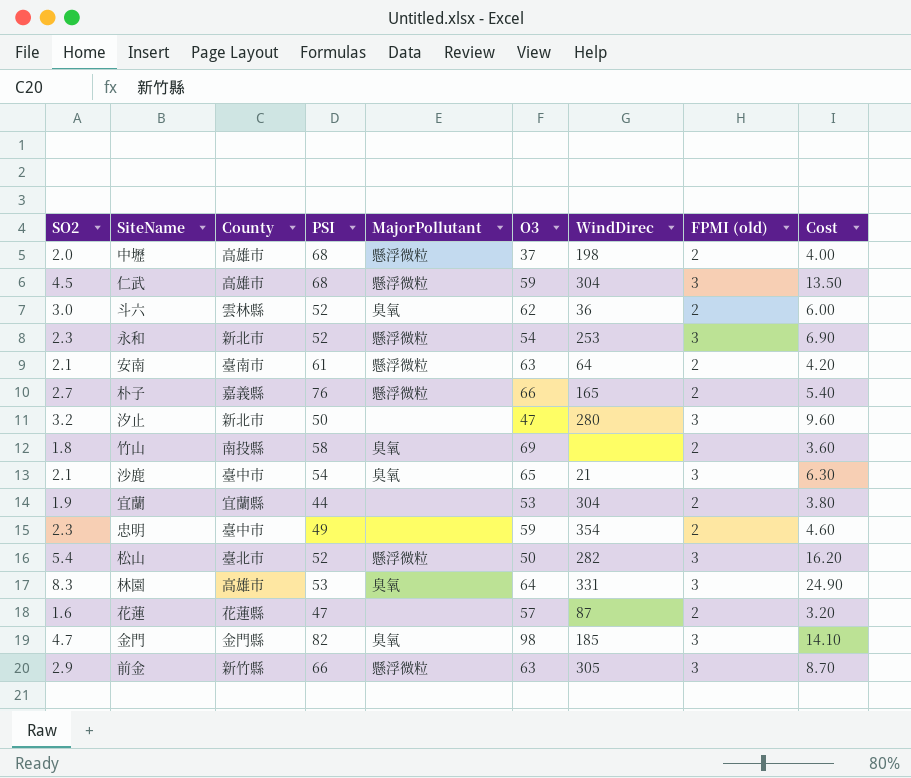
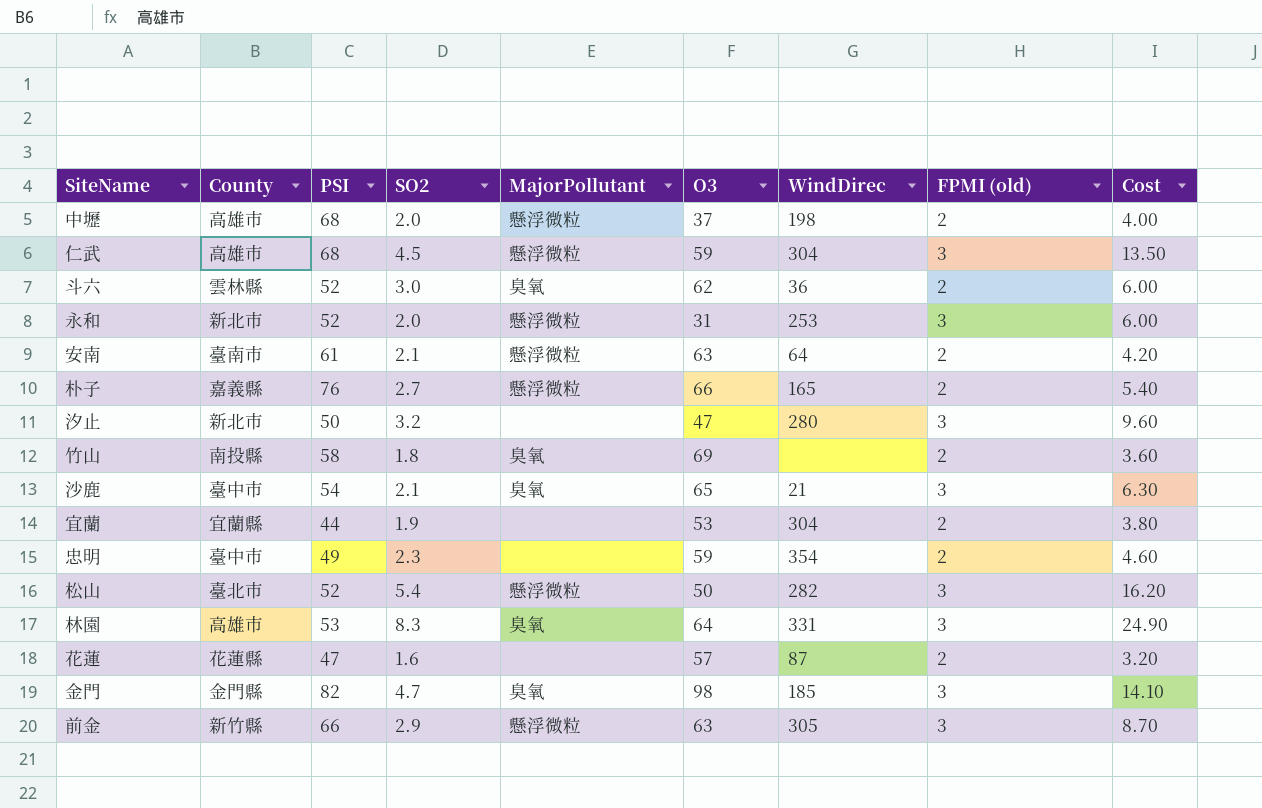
column SO2 | position: 1 -> 4
永和 | SO2: 2.3 -> 2.0
永和 | O3: 54 -> 31
永和 | Cost: 6.90 -> 6.00

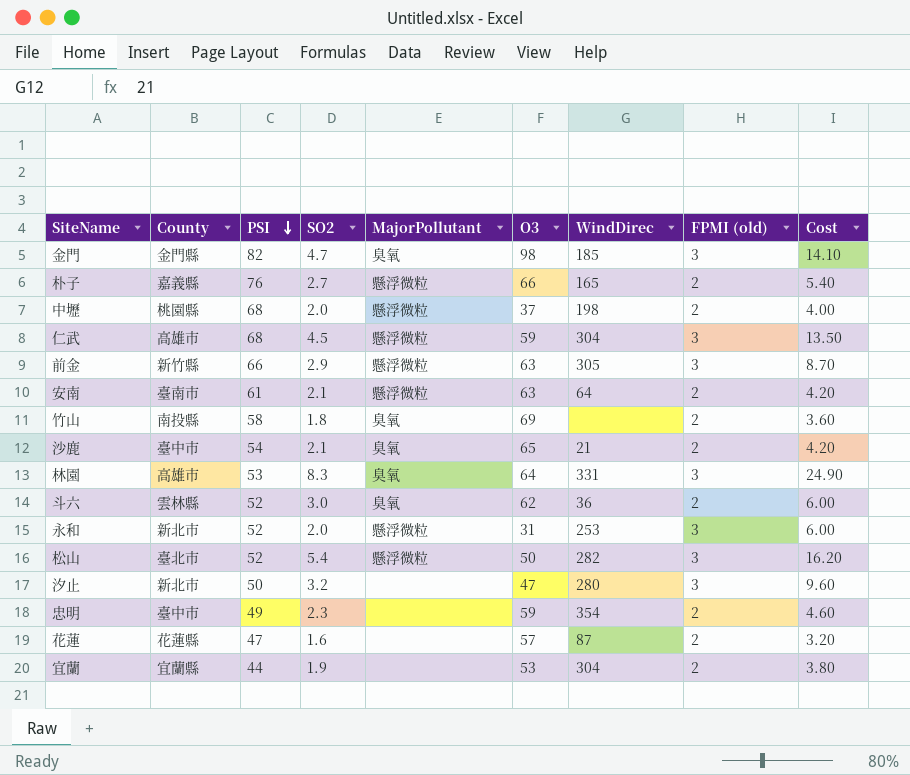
row order: none -> PSI descending
中壢 | County: 高雄市 -> 桃園縣
沙鹿 | FPMI (old): 3 -> 2
沙鹿 | Cost: 6.30 -> 4.20

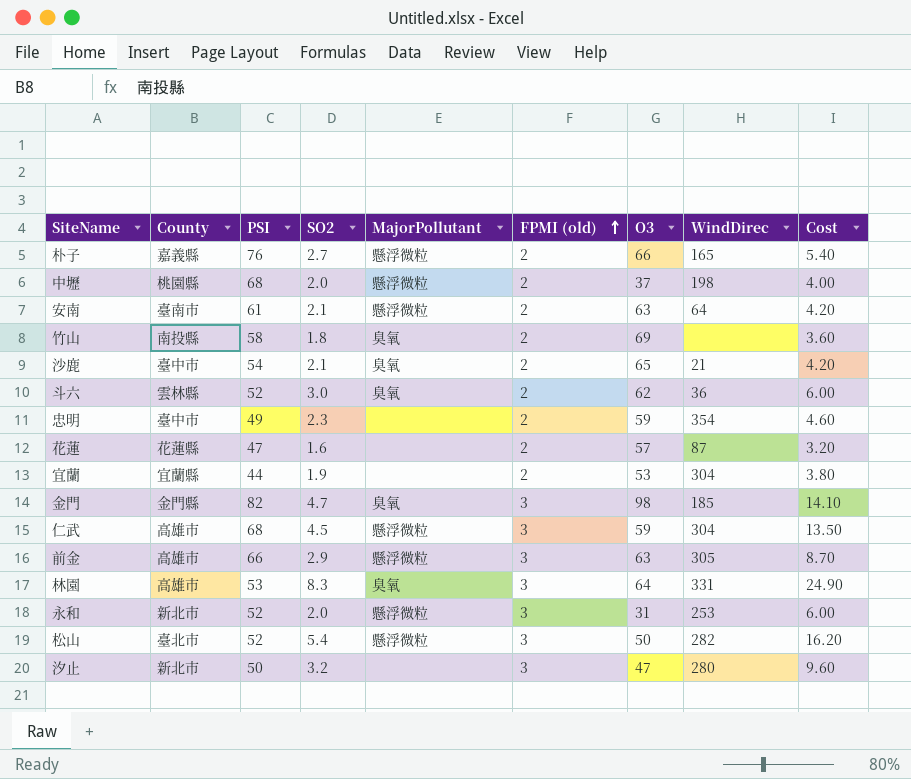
row order: PSI descending -> FPMI (old) ascending
column FPMI (old) | position: 8 -> 6
前金 | County: 新竹縣 -> 高雄市

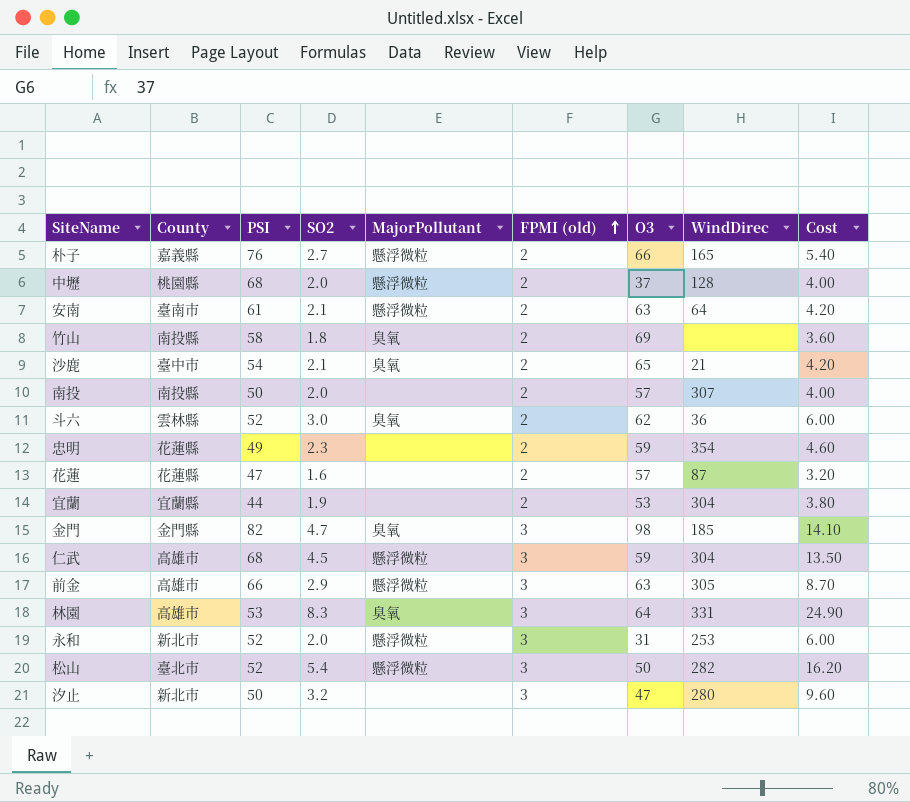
中壢 | WindDirec: 198 -> 128
row 南投: none -> 南投縣 | 50 | 2.0 | none | 2 | 57 | 307 | 4.00
忠明 | County: 臺中市 -> 花蓮縣

